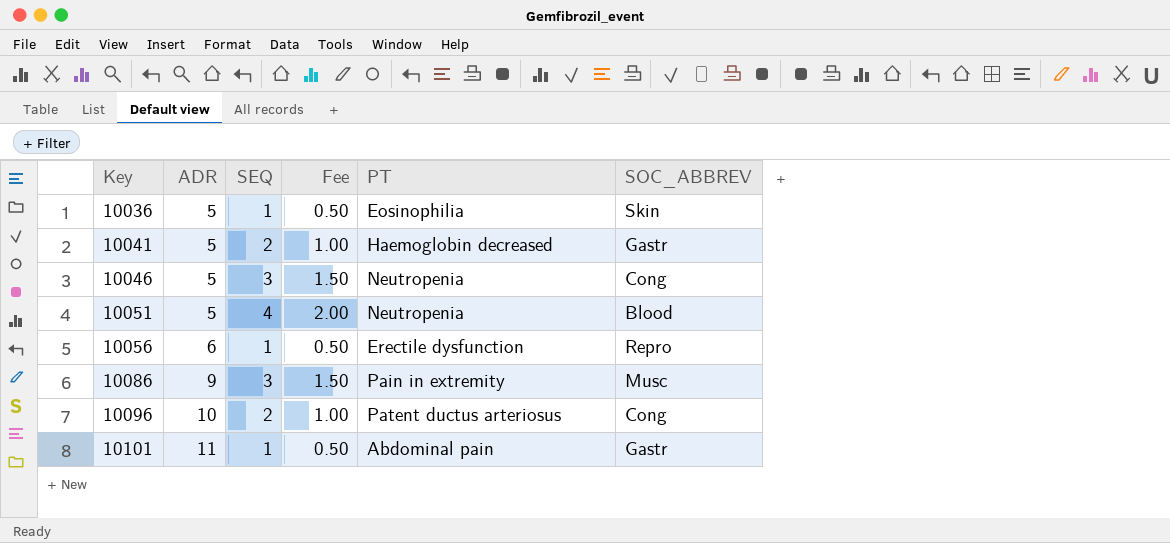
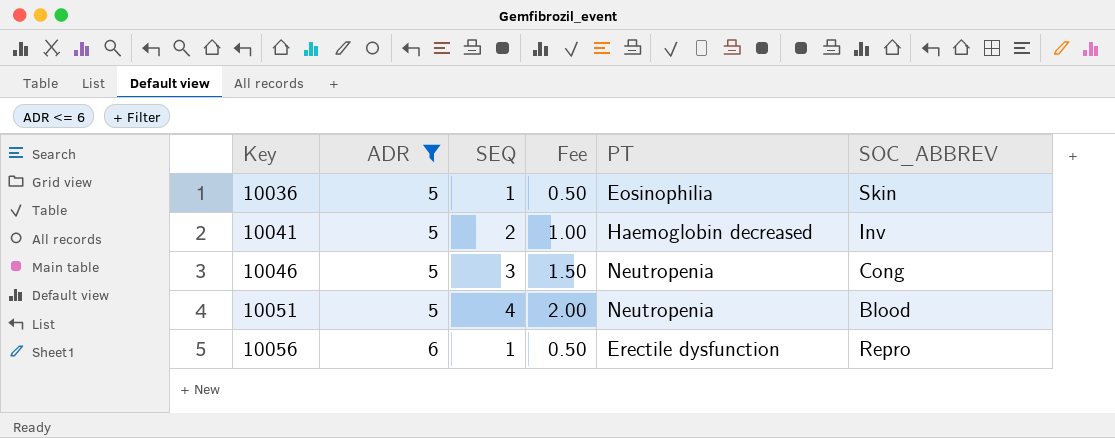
filter: none -> ADR <= 6
10041 | SOC_ABBREV: Gastr -> Inv

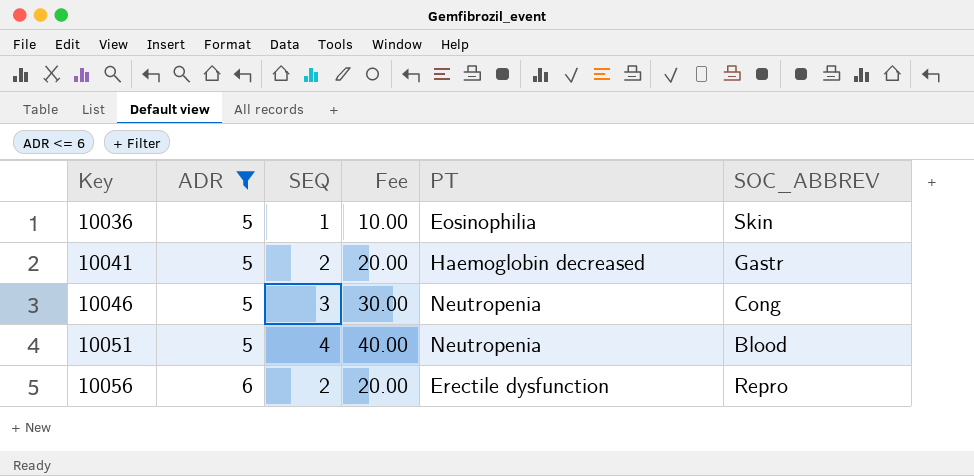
column Fee | formula: [SEQ] * 0.5 -> [SEQ] * 10
10041 | SOC_ABBREV: Inv -> Gastr
10056 | SEQ: 1 -> 2

